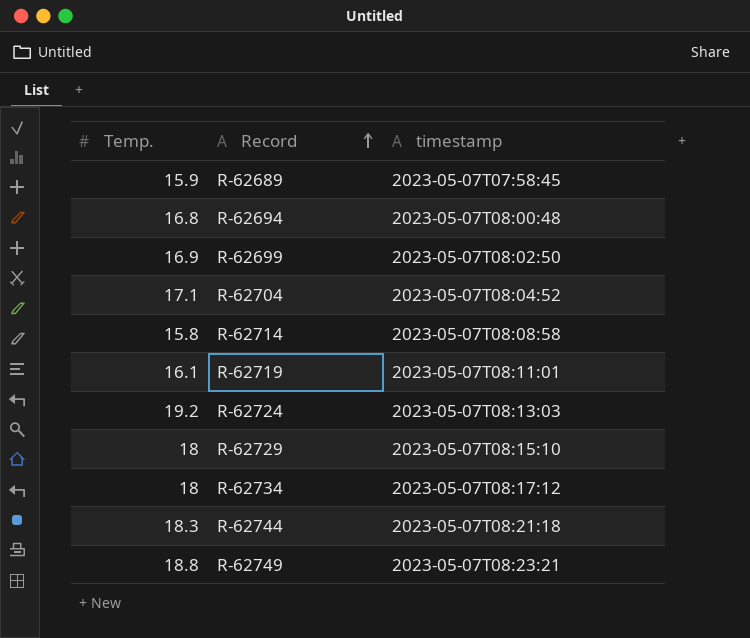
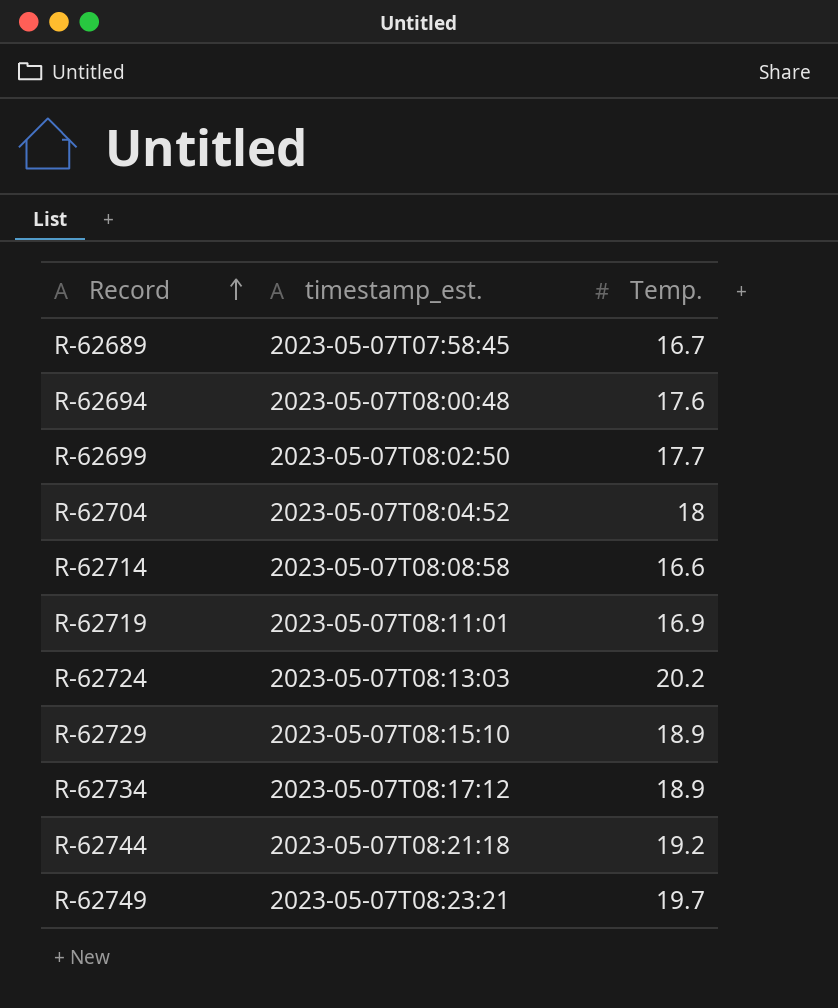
column name: timestamp -> timestamp_est.
column Temp. | position: 1 -> 3
R-62689 | Temp.: 15.9 -> 16.7
R-62694 | Temp.: 16.8 -> 17.6
R-62699 | Temp.: 16.9 -> 17.7
R-62704 | Temp.: 17.1 -> 18
R-62714 | Temp.: 15.8 -> 16.6
R-62719 | Temp.: 16.1 -> 16.9
R-62724 | Temp.: 19.2 -> 20.2
R-62729 | Temp.: 18 -> 18.9
R-62734 | Temp.: 18 -> 18.9
R-62744 | Temp.: 18.3 -> 19.2
R-62749 | Temp.: 18.8 -> 19.7

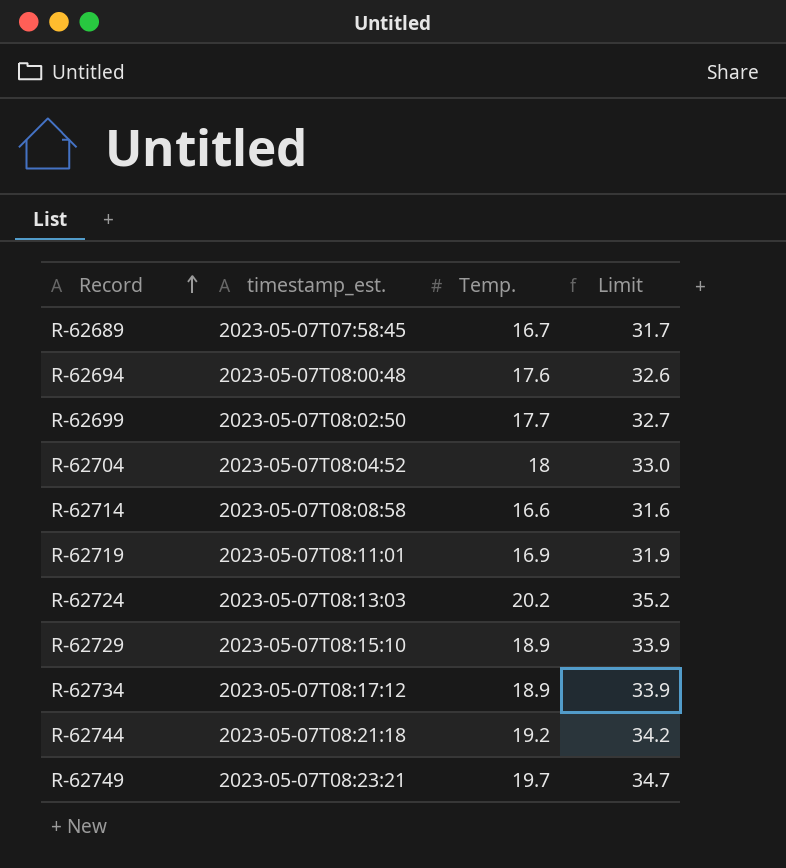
column Limit | formula: none -> [Temp.] + 15

